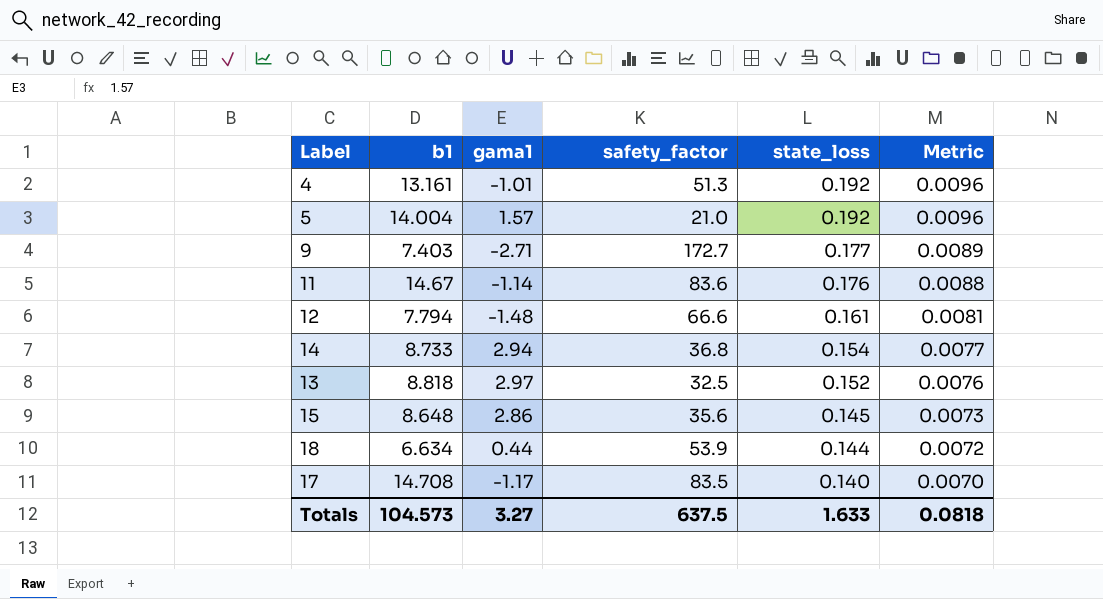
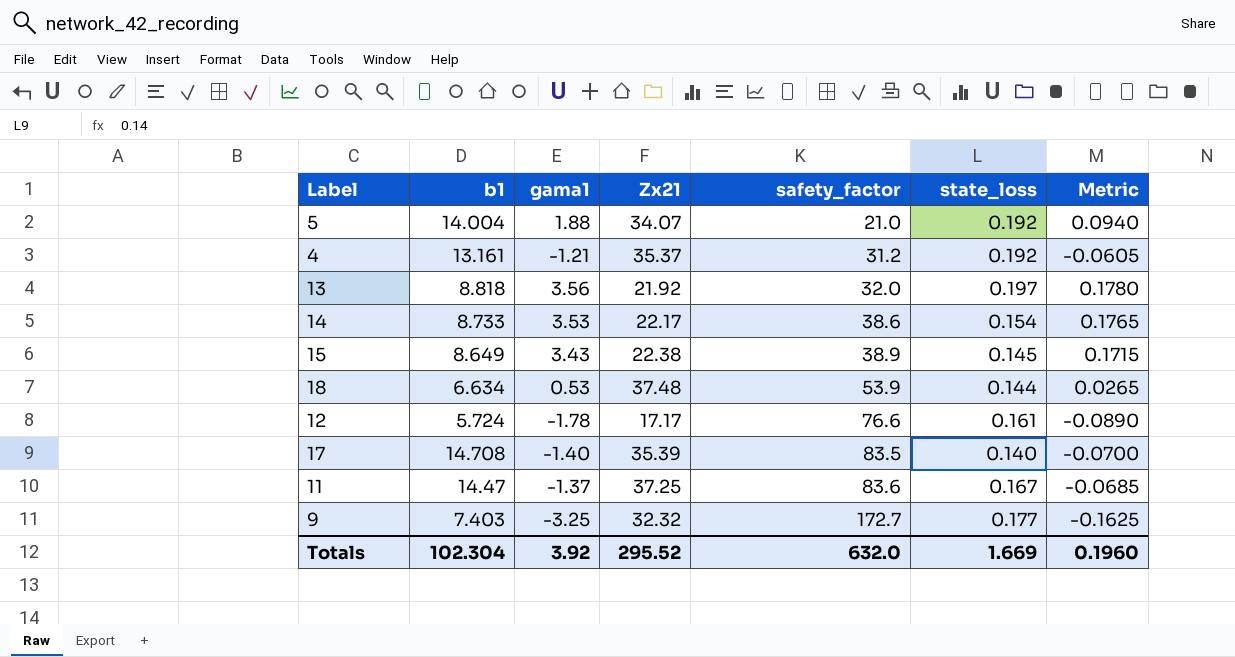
row order: state_loss descending -> safety_factor ascending
column Zx21 | position: none -> 4
column Metric | formula: [state_loss] * 0.05 -> [gama1] * 0.05
5 | gama1: 1.57 -> 1.88
4 | gama1: -1.01 -> -1.21
4 | safety_factor: 51.3 -> 31.2
13 | gama1: 2.97 -> 3.56
13 | safety_factor: 32.5 -> 32.0
13 | state_loss: 0.152 -> 0.197
14 | gama1: 2.94 -> 3.53
14 | safety_factor: 36.8 -> 38.6
15 | b1: 8.648 -> 8.649
15 | gama1: 2.86 -> 3.43
15 | safety_factor: 35.6 -> 38.9
18 | gama1: 0.44 -> 0.53
12 | b1: 7.794 -> 5.724
12 | gama1: -1.48 -> -1.78
12 | safety_factor: 66.6 -> 76.6
17 | gama1: -1.17 -> -1.40
11 | b1: 14.67 -> 14.47
11 | gama1: -1.14 -> -1.37
11 | state_loss: 0.176 -> 0.167
9 | gama1: -2.71 -> -3.25
Totals | b1: 104.573 -> 102.304
Totals | gama1: 3.27 -> 3.92
Totals | safety_factor: 637.5 -> 632.0
Totals | state_loss: 1.633 -> 1.669
Totals | Metric: 0.0818 -> 0.1960

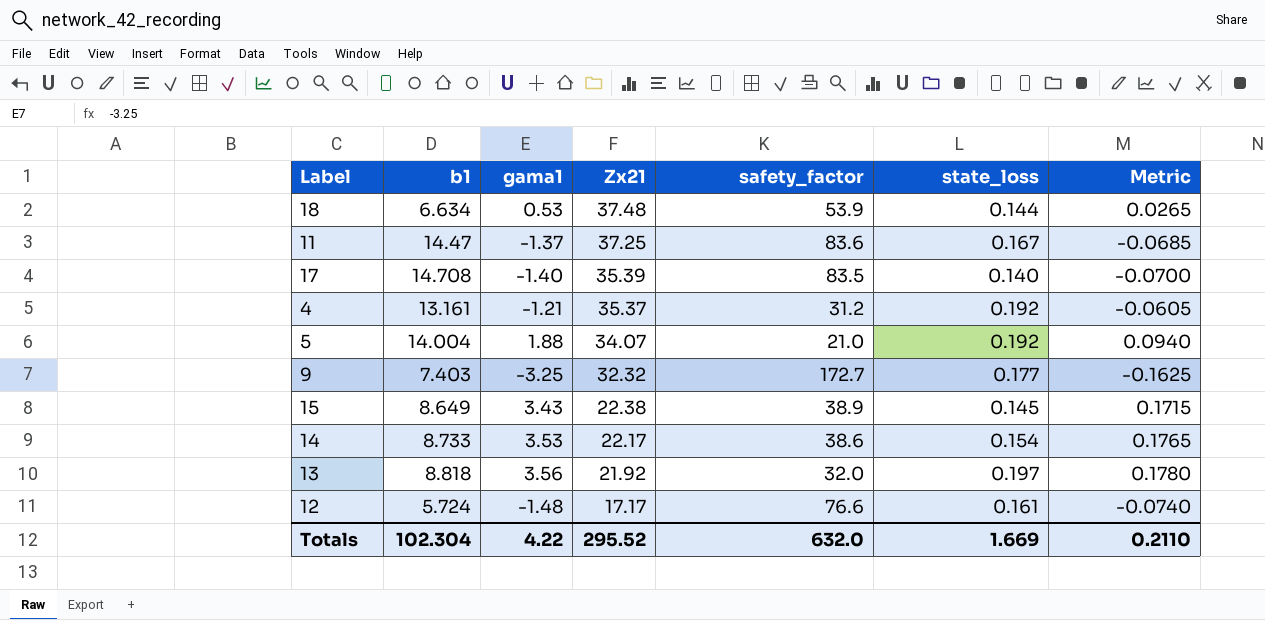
row order: safety_factor ascending -> Zx21 descending
12 | gama1: -1.78 -> -1.48
12 | Metric: -0.0890 -> -0.0740
Totals | gama1: 3.92 -> 4.22
Totals | Metric: 0.1960 -> 0.2110

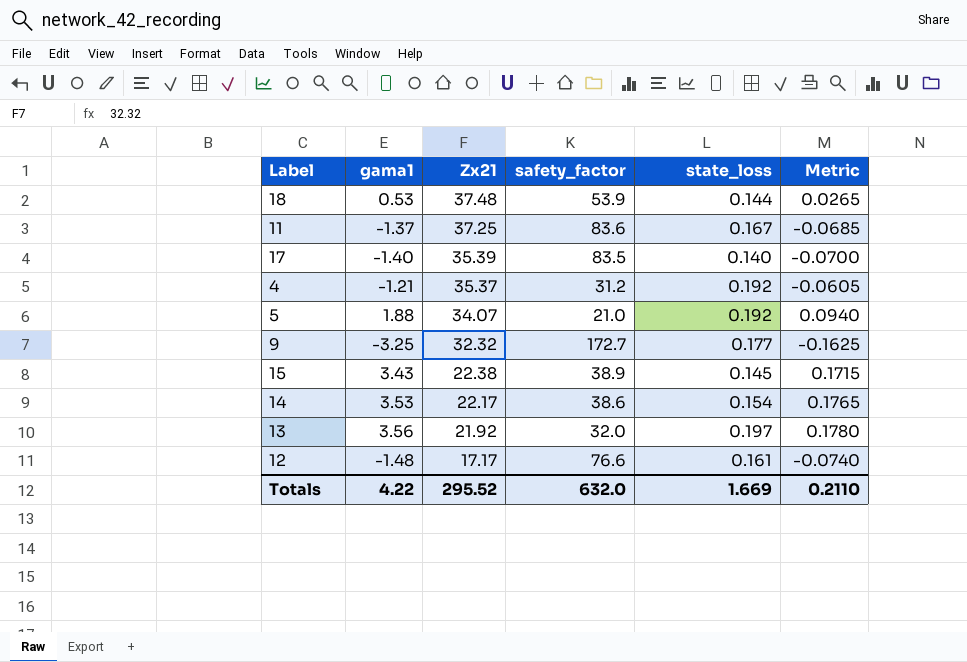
column b1 | position: 2 -> none

